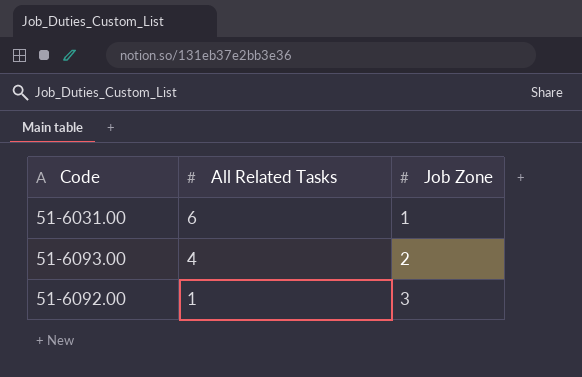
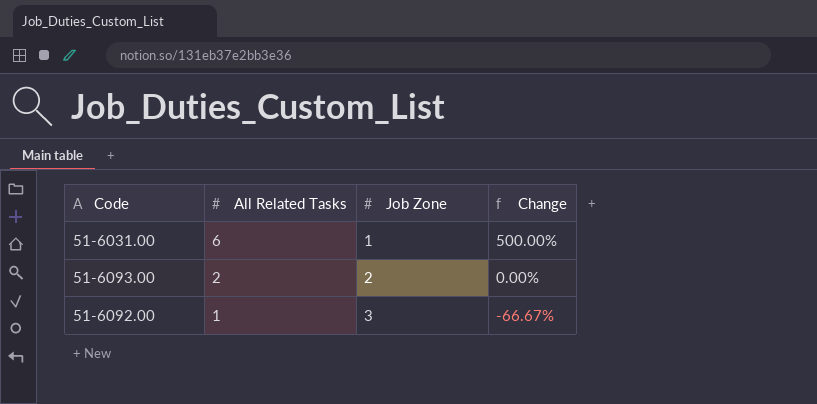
column Change | formula: none -> ([All Related Tasks] - [Job Zone]) / [Job Zone]
51-6093.00 | All Related Tasks: 4 -> 2

